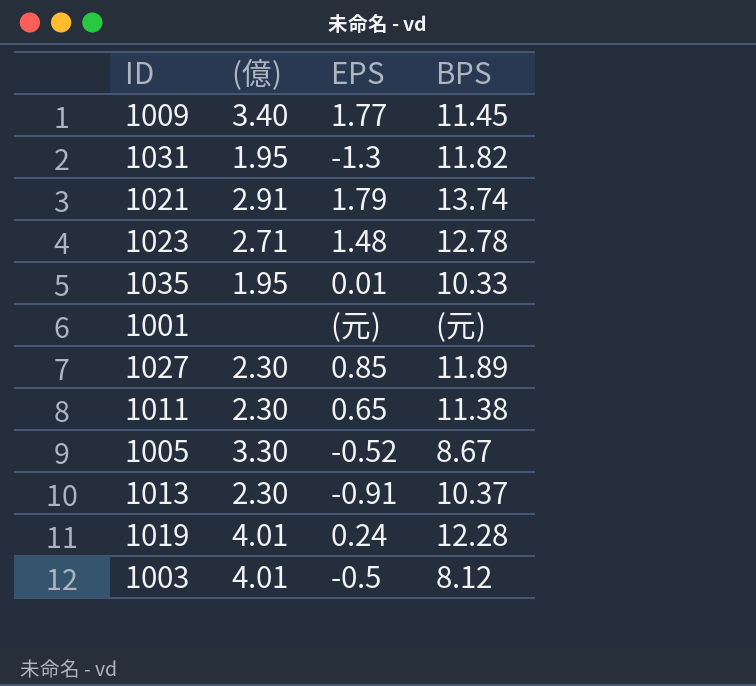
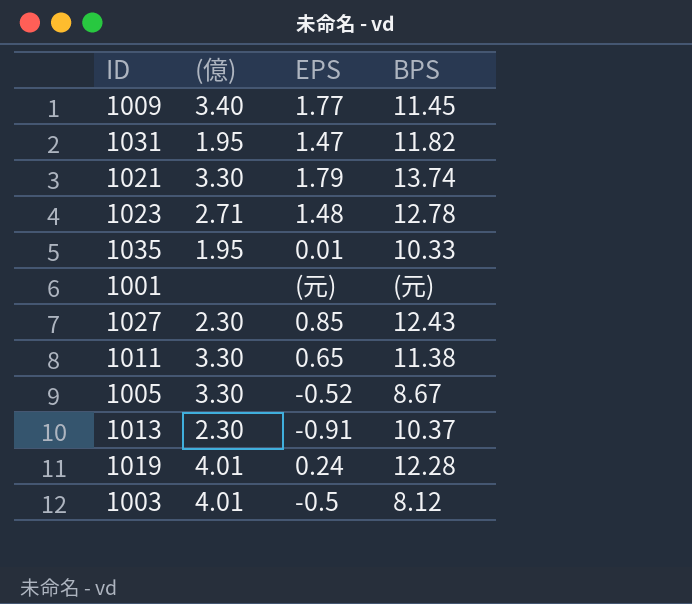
1031 | EPS: -1.3 -> 1.47
1021 | (億): 2.91 -> 3.30
1027 | BPS: 11.89 -> 12.43
1011 | (億): 2.30 -> 3.30

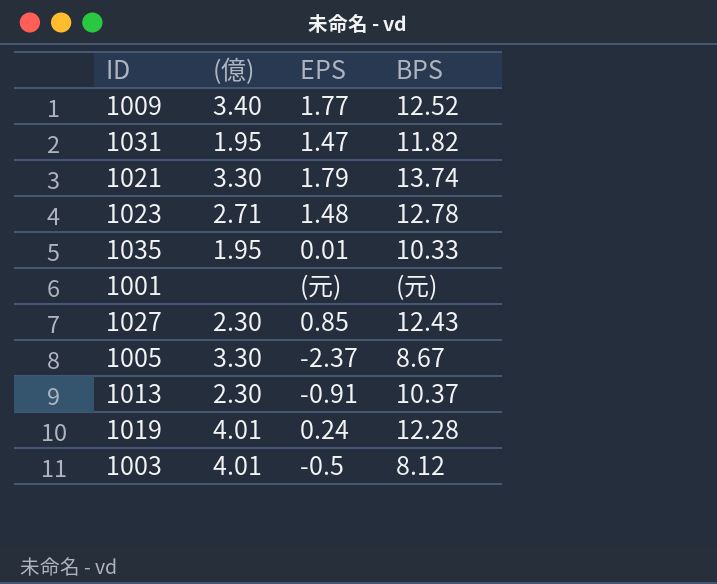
row 1011: 3.30 | 0.65 | 11.38 -> none
1009 | BPS: 11.45 -> 12.52
1005 | EPS: -0.52 -> -2.37

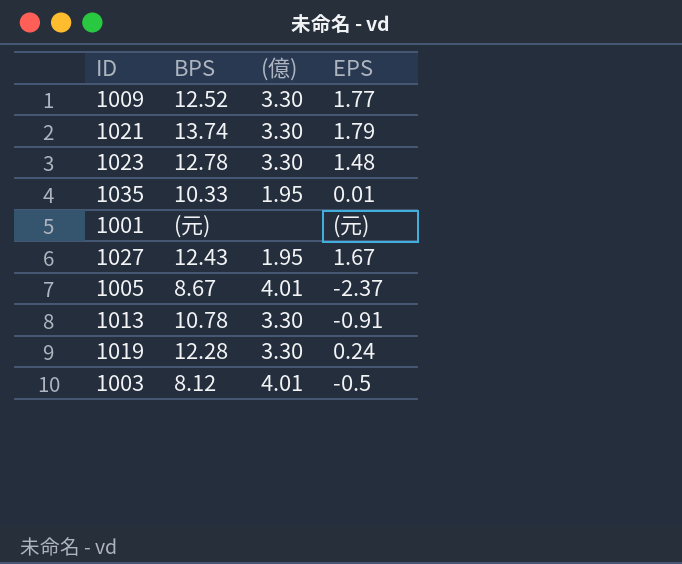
column BPS | position: 4 -> 2
row 1031: 1.95 | 1.47 | 11.82 -> none
1009 | (億): 3.40 -> 3.30
1023 | (億): 2.71 -> 3.30
1027 | (億): 2.30 -> 1.95
1027 | EPS: 0.85 -> 1.67
1005 | (億): 3.30 -> 4.01
1013 | BPS: 10.37 -> 10.78
1013 | (億): 2.30 -> 3.30
1019 | (億): 4.01 -> 3.30

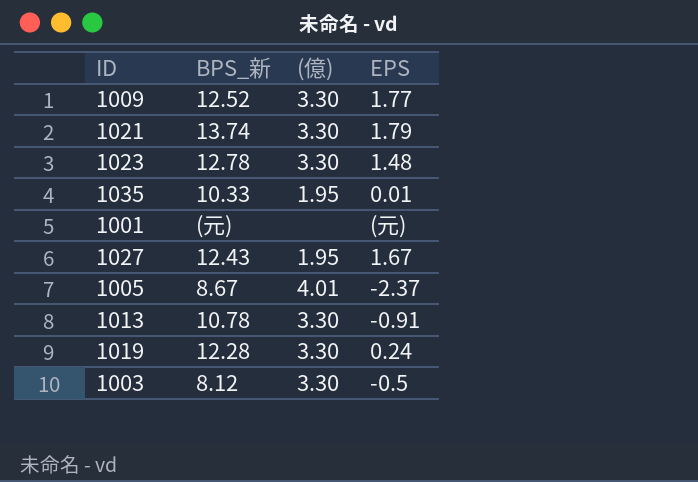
column name: BPS -> BPS_新
1003 | (億): 4.01 -> 3.30

